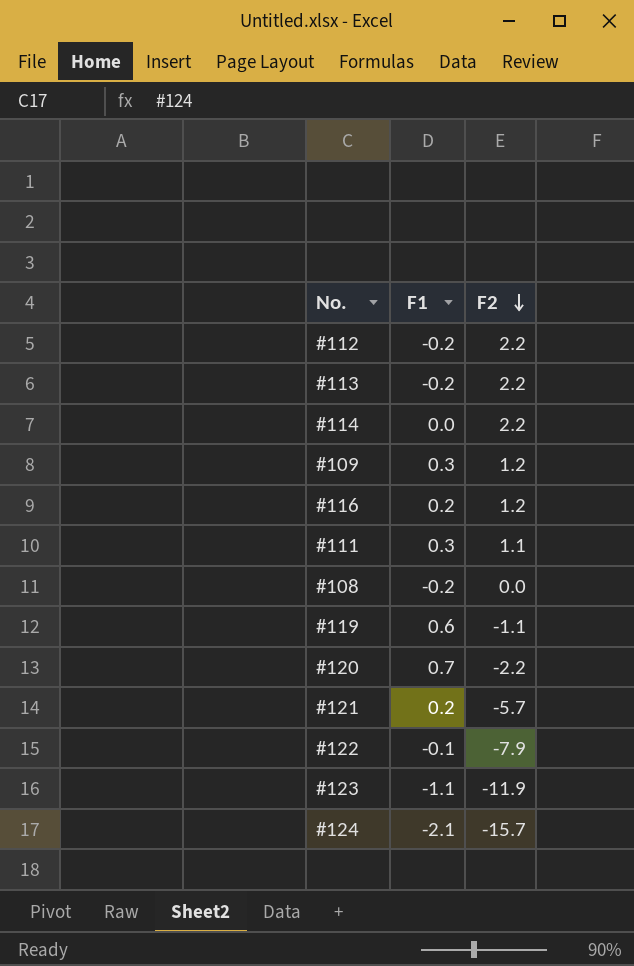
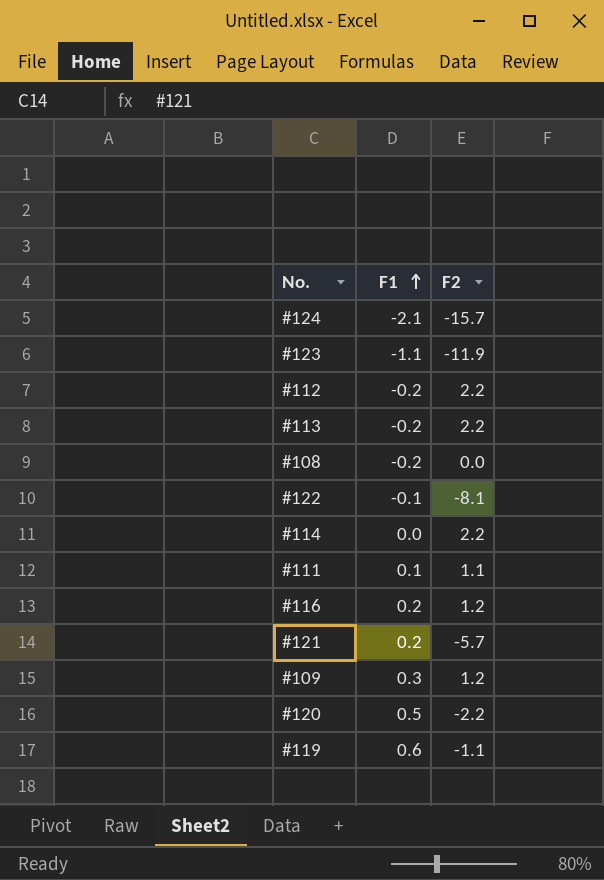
row order: F2 descending -> F1 ascending
#122 | F2: -7.9 -> -8.1
#111 | F1: 0.3 -> 0.1
#120 | F1: 0.7 -> 0.5

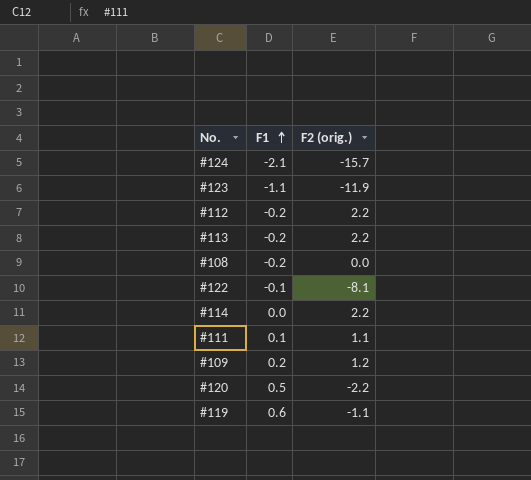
column name: F2 -> F2 (orig.)
row #116: 0.2 | 1.2 -> none
row #121: 0.2 | -5.7 -> none
#109 | F1: 0.3 -> 0.2

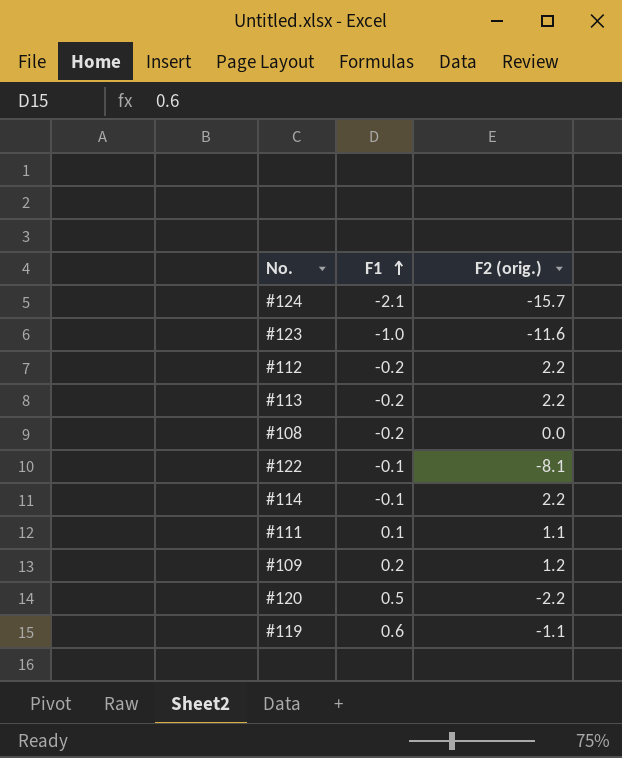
#123 | F1: -1.1 -> -1.0
#123 | F2 (orig.): -11.9 -> -11.6
#114 | F1: 0.0 -> -0.1

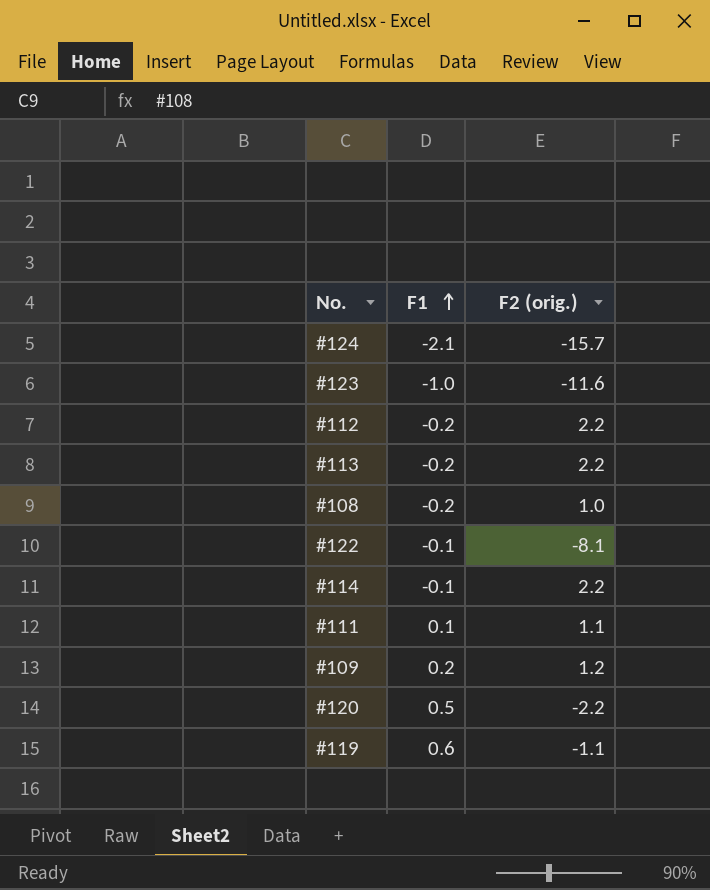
#108 | F2 (orig.): 0.0 -> 1.0

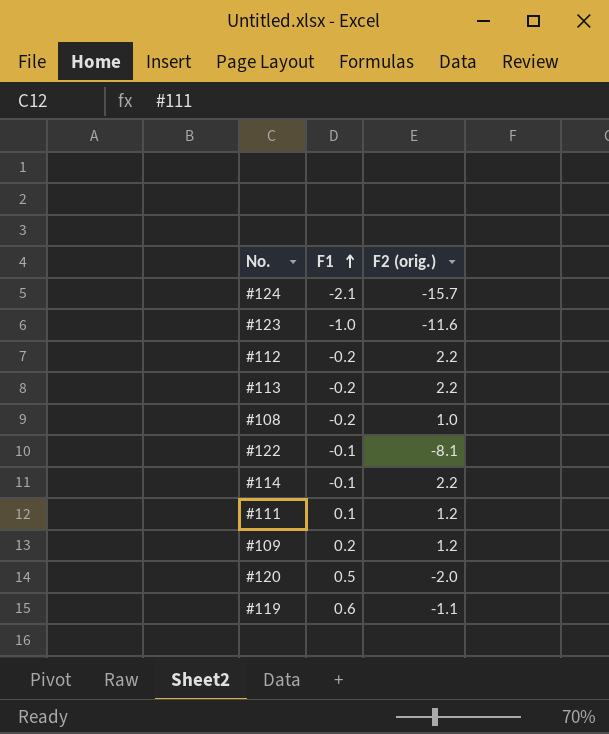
#111 | F2 (orig.): 1.1 -> 1.2
#120 | F2 (orig.): -2.2 -> -2.0

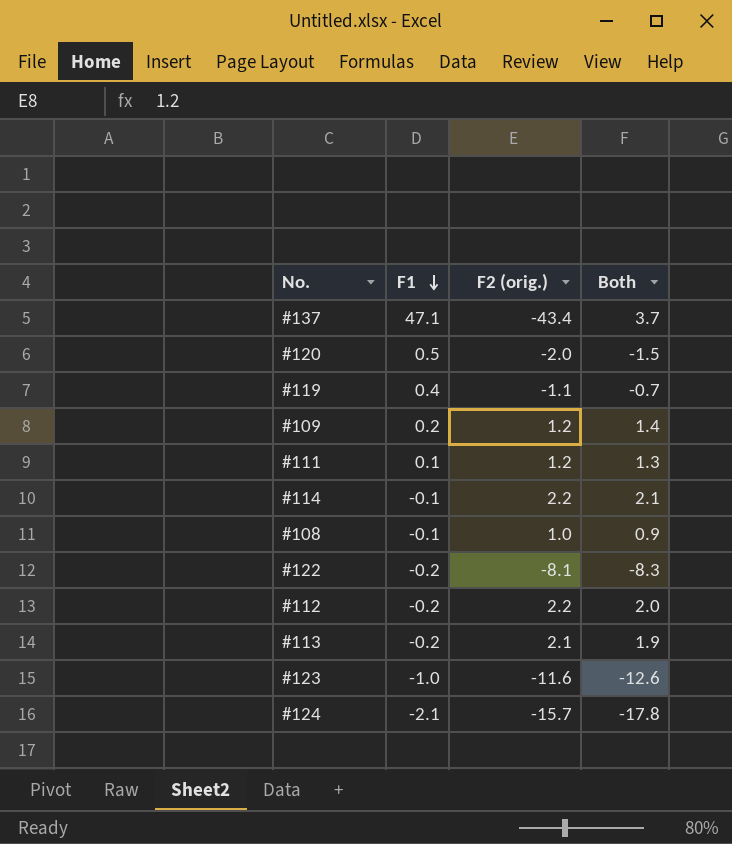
row order: F1 ascending -> F1 descending
column Both | formula: none -> [F1] + [F2 (orig.)]
row #137: none -> 47.1 | -43.4 | 3.7
#119 | F1: 0.6 -> 0.4
#108 | F1: -0.2 -> -0.1
#122 | F1: -0.1 -> -0.2
#113 | F2 (orig.): 2.2 -> 2.1

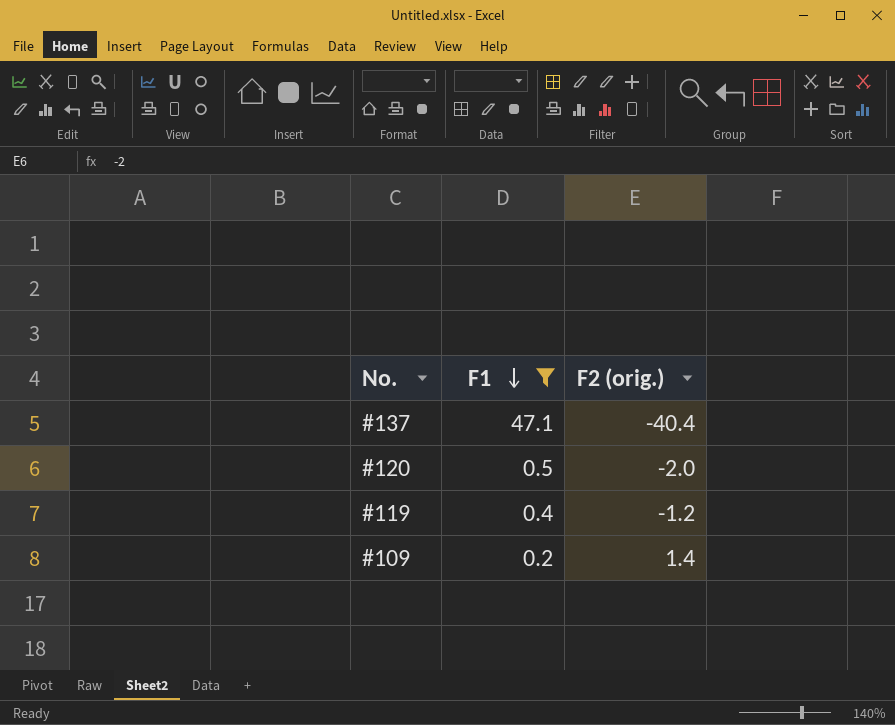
filter: none -> F1 >= 0.2
column Both | formula: [F1] + [F2 (orig.)] -> none
#137 | F2 (orig.): -43.4 -> -40.4
#119 | F2 (orig.): -1.1 -> -1.2
#109 | F2 (orig.): 1.2 -> 1.4

